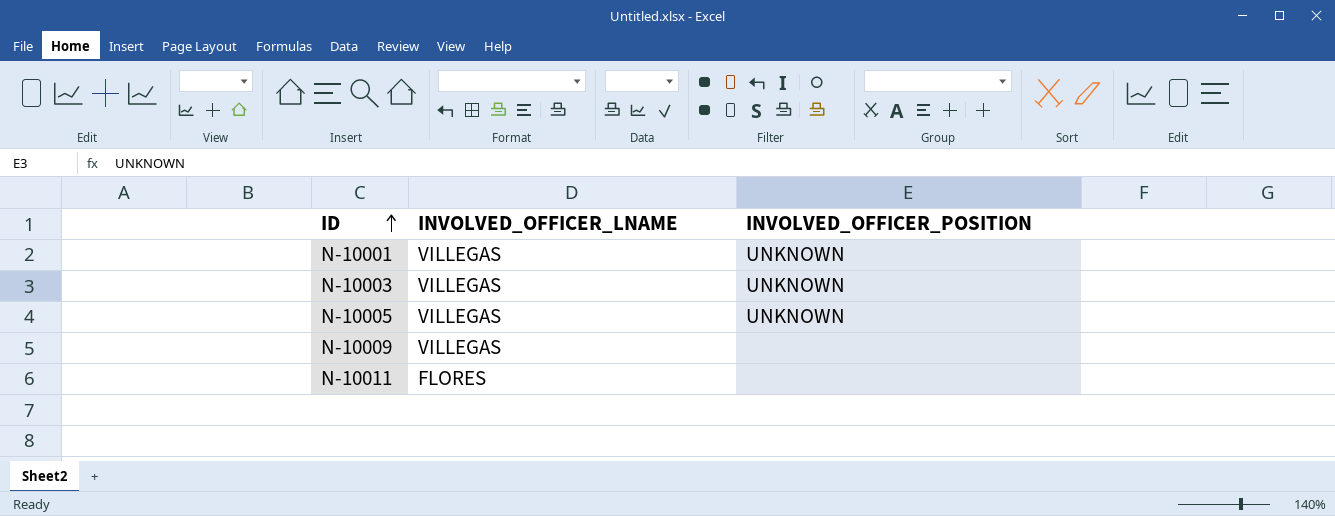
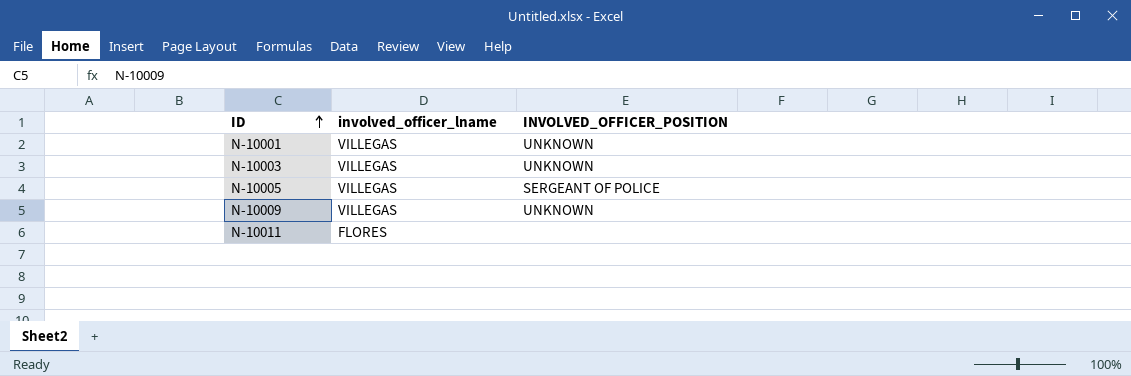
column name: INVOLVED_OFFICER_LNAME -> involved_officer_lname
N-10005 | INVOLVED_OFFICER_POSITION: UNKNOWN -> SERGEANT OF POLICE
N-10009 | INVOLVED_OFFICER_POSITION: none -> UNKNOWN

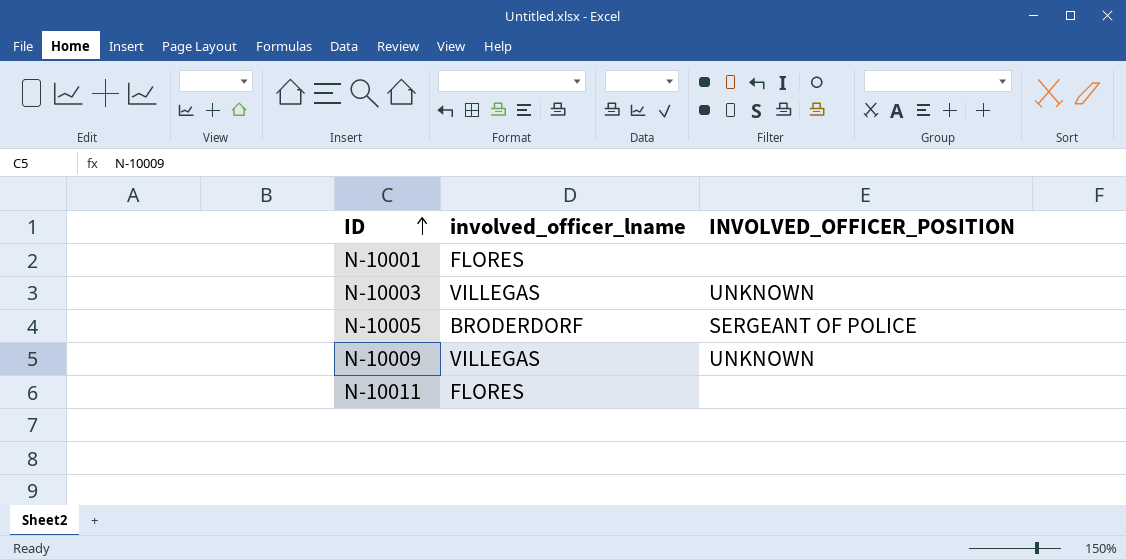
N-10001 | involved_officer_lname: VILLEGAS -> FLORES
N-10001 | INVOLVED_OFFICER_POSITION: UNKNOWN -> none
N-10005 | involved_officer_lname: VILLEGAS -> BRODERDORF

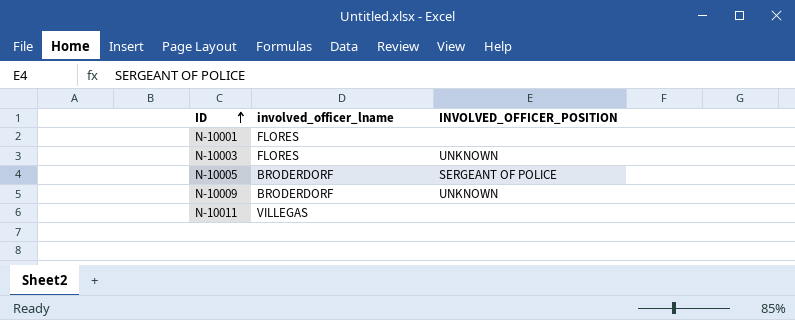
N-10003 | involved_officer_lname: VILLEGAS -> FLORES
N-10009 | involved_officer_lname: VILLEGAS -> BRODERDORF
N-10011 | involved_officer_lname: FLORES -> VILLEGAS

